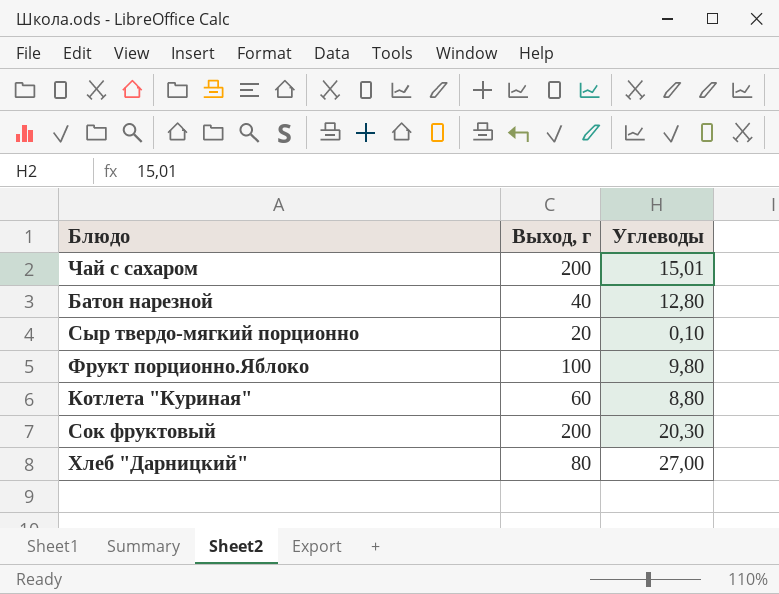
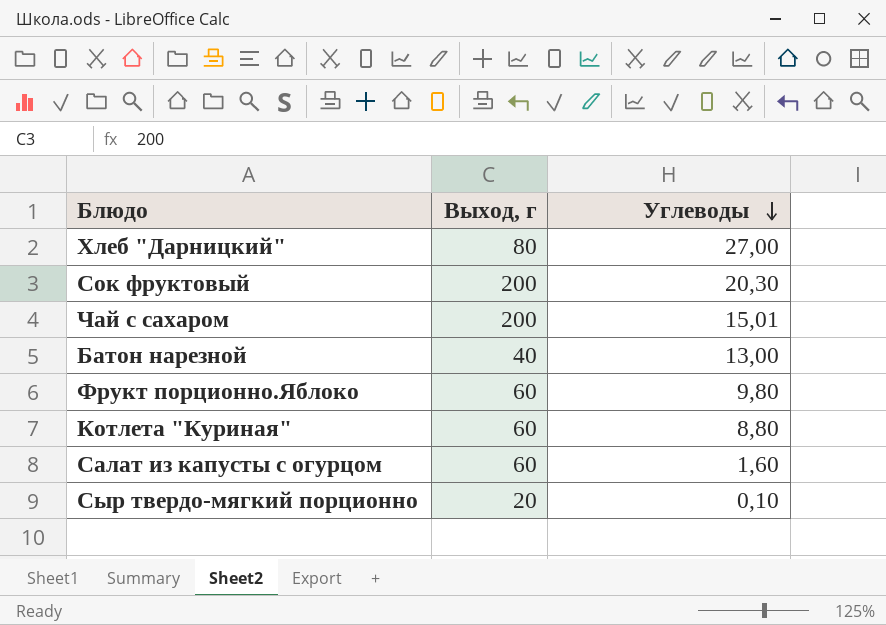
row order: none -> Углеводы descending
Батон нарезной | Углеводы: 12,80 -> 13,00
Фрукт порционно.Яблоко | Выход, г: 100 -> 60
row Салат из капусты с огурцом: none -> 60 | 1,60

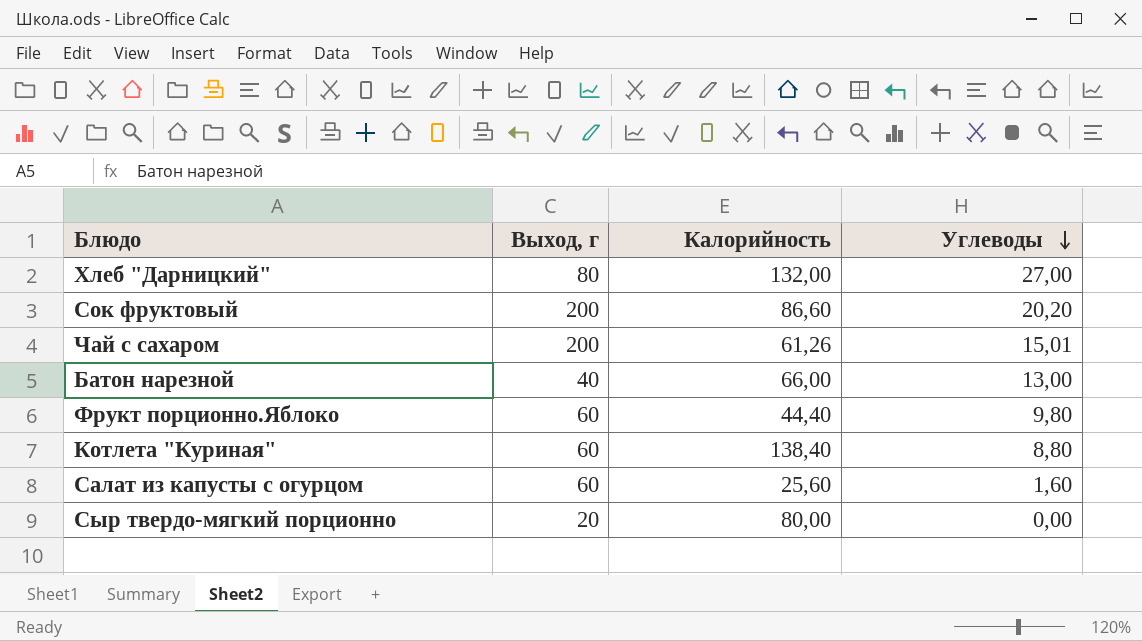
column Калорийность | position: none -> 3
Сок фруктовый | Углеводы: 20,30 -> 20,20
Сыр твердо-мягкий порционно | Углеводы: 0,10 -> 0,00

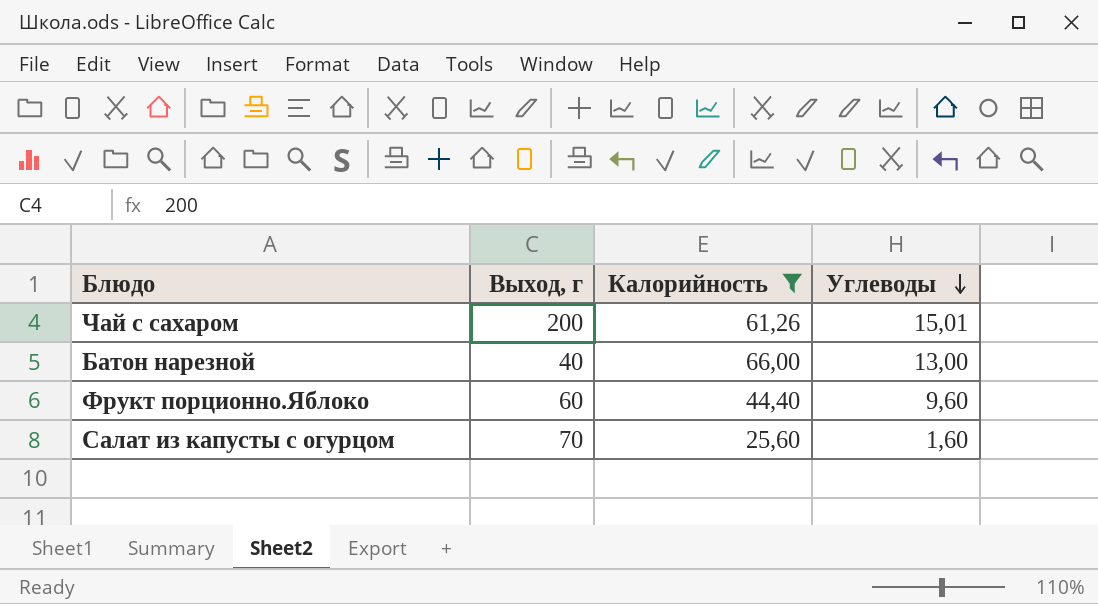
filter: none -> Калорийность <= 66,00
Фрукт порционно.Яблоко | Углеводы: 9,80 -> 9,60
Салат из капусты с огурцом | Выход, г: 60 -> 70

